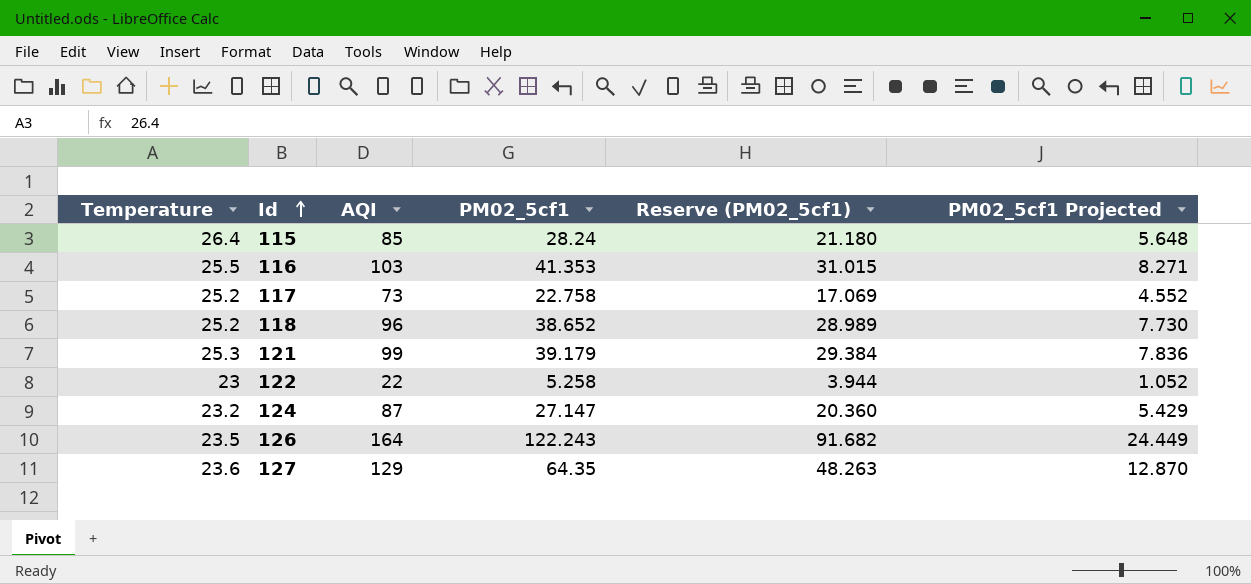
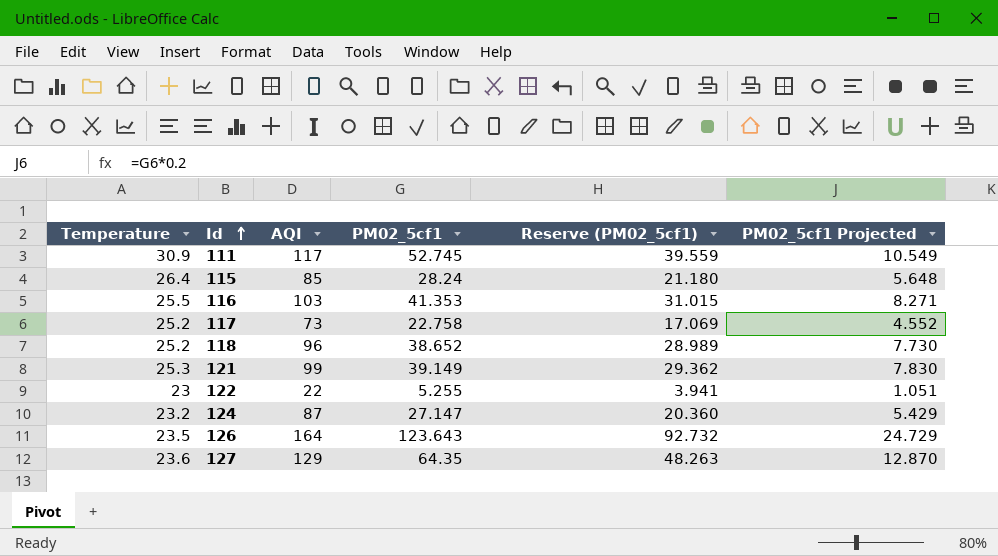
row 111: none -> 30.9 | 117 | 52.745 | 39.559 | 10.549
121 | PM02_5cf1: 39.179 -> 39.149
121 | Reserve (PM02_5cf1): 29.384 -> 29.362
121 | PM02_5cf1 Projected: 7.836 -> 7.830
122 | PM02_5cf1: 5.258 -> 5.255
122 | Reserve (PM02_5cf1): 3.944 -> 3.941
122 | PM02_5cf1 Projected: 1.052 -> 1.051
126 | PM02_5cf1: 122.243 -> 123.643
126 | Reserve (PM02_5cf1): 91.682 -> 92.732
126 | PM02_5cf1 Projected: 24.449 -> 24.729

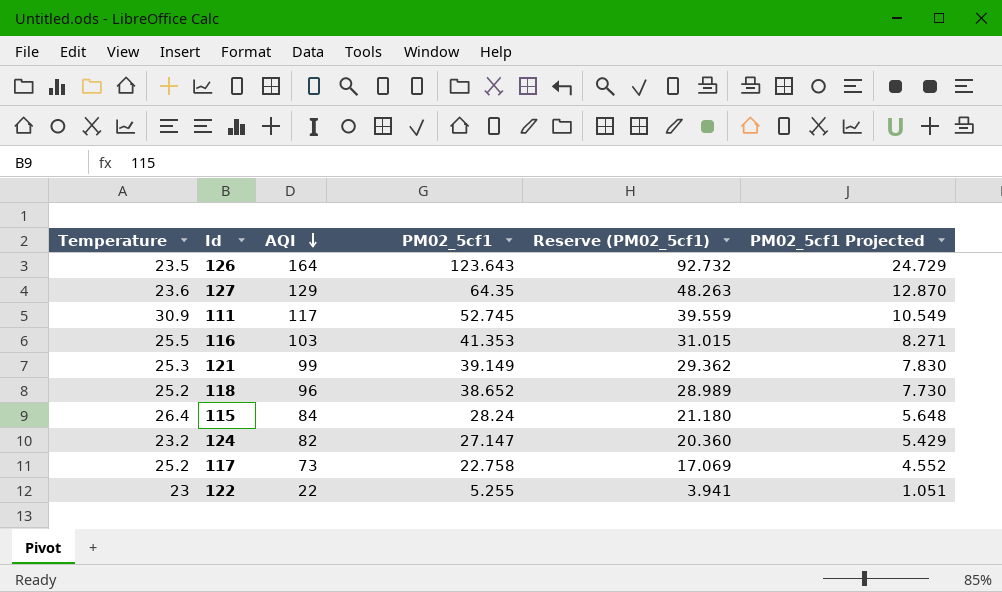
row order: Id ascending -> AQI descending
115 | AQI: 85 -> 84
124 | AQI: 87 -> 82

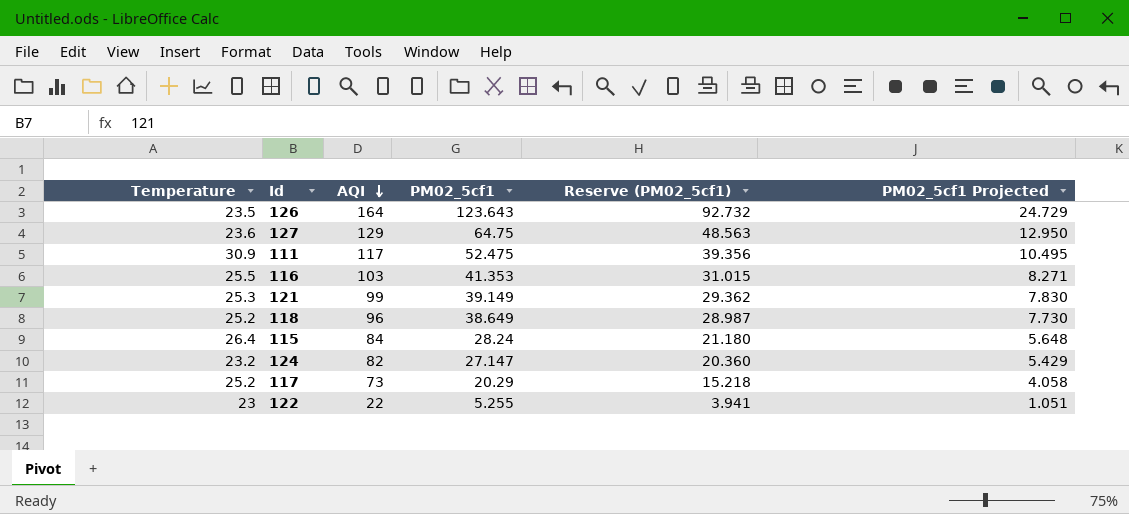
127 | PM02_5cf1: 64.35 -> 64.75
127 | Reserve (PM02_5cf1): 48.263 -> 48.563
127 | PM02_5cf1 Projected: 12.870 -> 12.950
111 | PM02_5cf1: 52.745 -> 52.475
111 | Reserve (PM02_5cf1): 39.559 -> 39.356
111 | PM02_5cf1 Projected: 10.549 -> 10.495
118 | PM02_5cf1: 38.652 -> 38.649
118 | Reserve (PM02_5cf1): 28.989 -> 28.987
117 | PM02_5cf1: 22.758 -> 20.29
117 | Reserve (PM02_5cf1): 17.069 -> 15.218
117 | PM02_5cf1 Projected: 4.552 -> 4.058

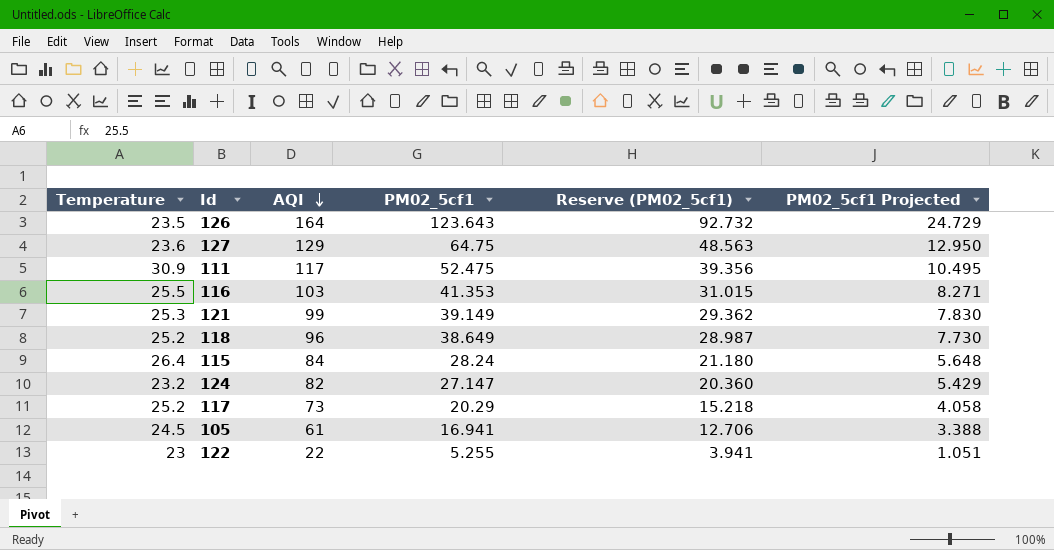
row 105: none -> 24.5 | 61 | 16.941 | 12.706 | 3.388

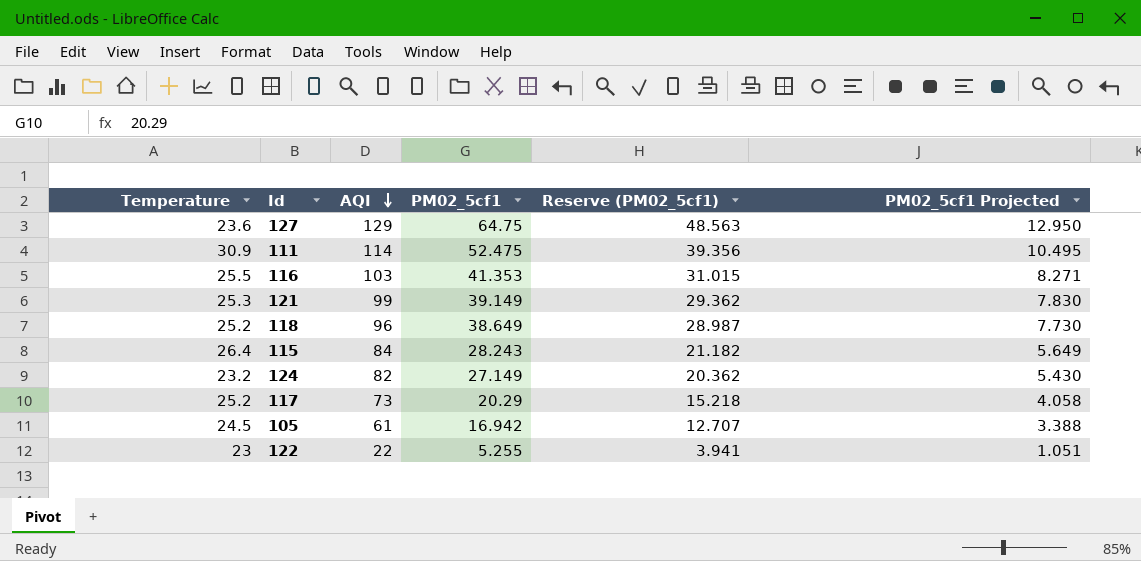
row 126: 23.5 | 164 | 123.643 | 92.732 | 24.729 -> none
111 | AQI: 117 -> 114
115 | PM02_5cf1: 28.24 -> 28.243
115 | Reserve (PM02_5cf1): 21.180 -> 21.182
115 | PM02_5cf1 Projected: 5.648 -> 5.649
124 | PM02_5cf1: 27.147 -> 27.149
124 | Reserve (PM02_5cf1): 20.360 -> 20.362
124 | PM02_5cf1 Projected: 5.429 -> 5.430
105 | PM02_5cf1: 16.941 -> 16.942
105 | Reserve (PM02_5cf1): 12.706 -> 12.707

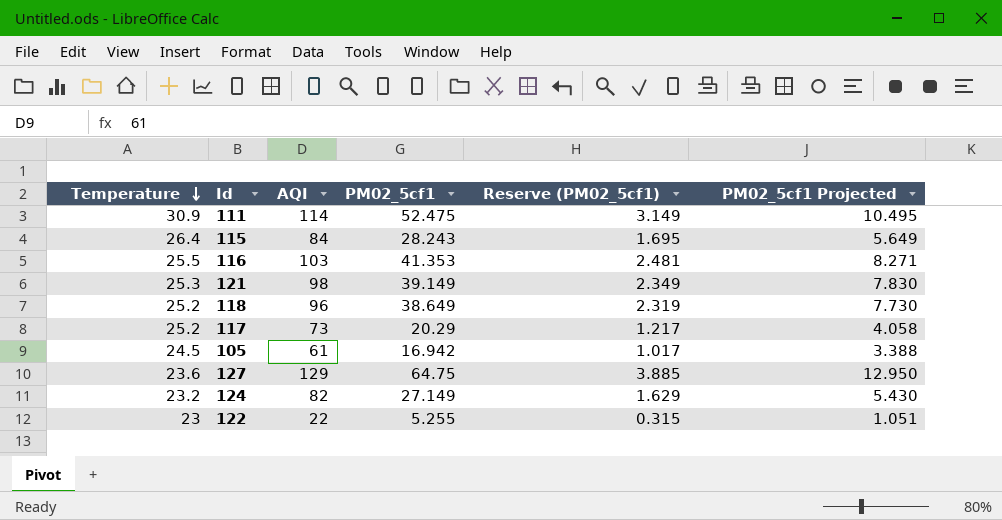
row order: AQI descending -> Temperature descending
column Reserve (PM02_5cf1) | formula: [PM02_5cf1] * 0.75 -> [PM02_5cf1] * 0.06
121 | AQI: 99 -> 98

